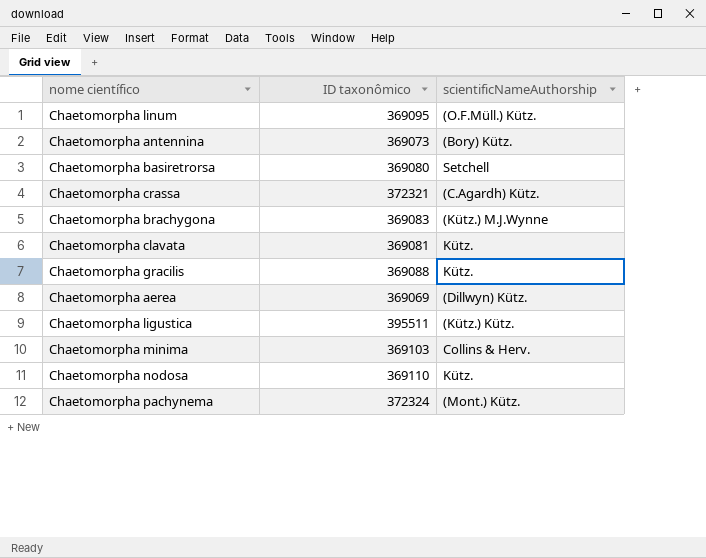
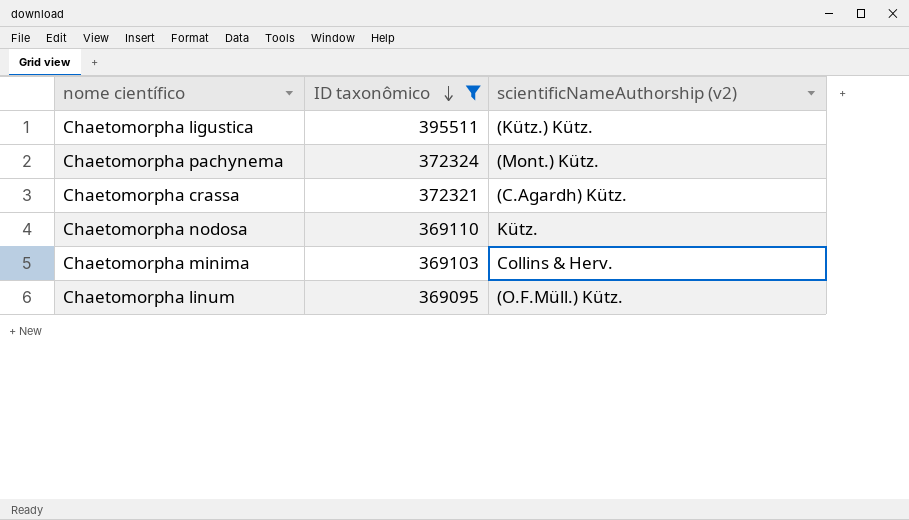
filter: none -> ID taxonômico >= 369095
row order: none -> ID taxonômico descending
column name: scientificNameAuthorship -> scientificNameAuthorship (v2)

